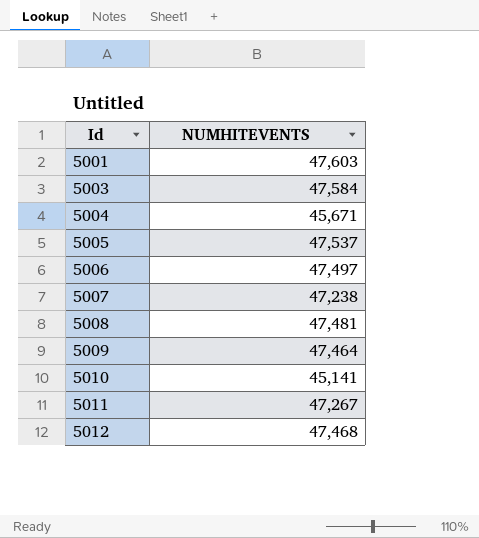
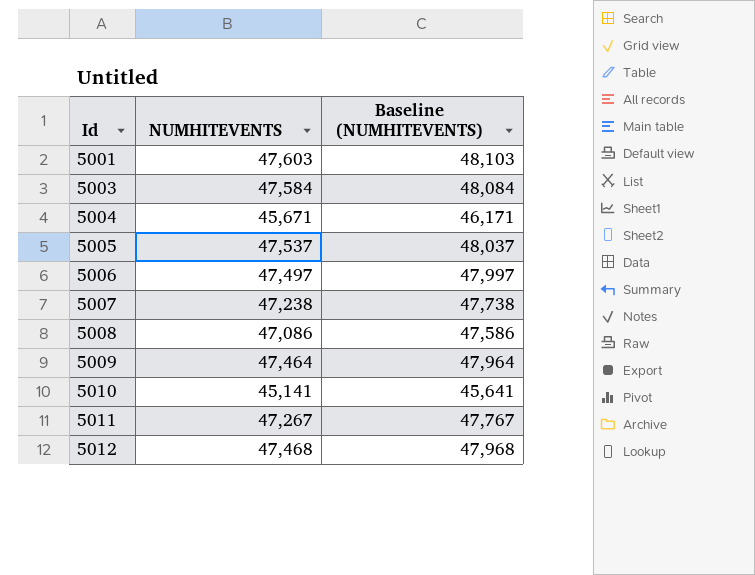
column Baseline (NUMHITEVENTS) | formula: none -> [NUMHITEVENTS] + 500
5008 | NUMHITEVENTS: 47,481 -> 47,086

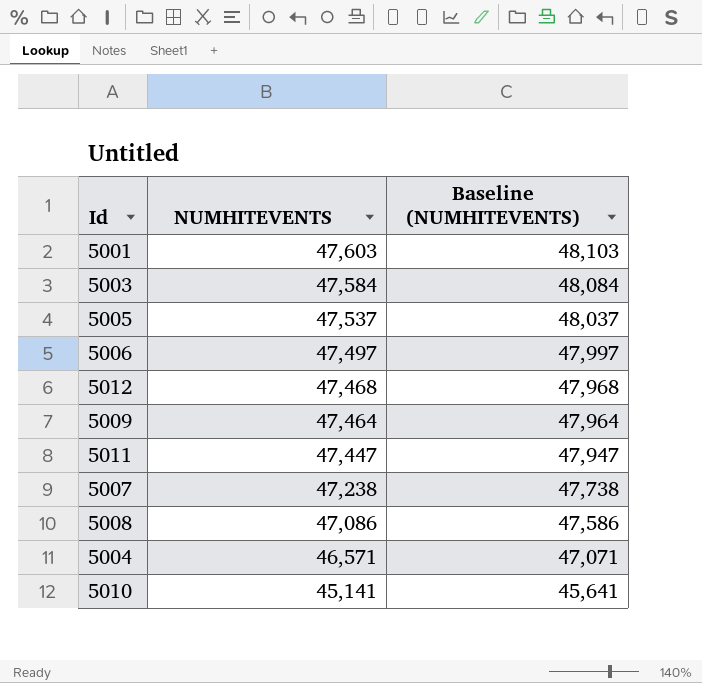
row order: Id ascending -> NUMHITEVENTS descending
5011 | NUMHITEVENTS: 47,267 -> 47,447
5011 | Baseline (NUMHITEVENTS): 47,767 -> 47,947
5004 | NUMHITEVENTS: 45,671 -> 46,571
5004 | Baseline (NUMHITEVENTS): 46,171 -> 47,071

